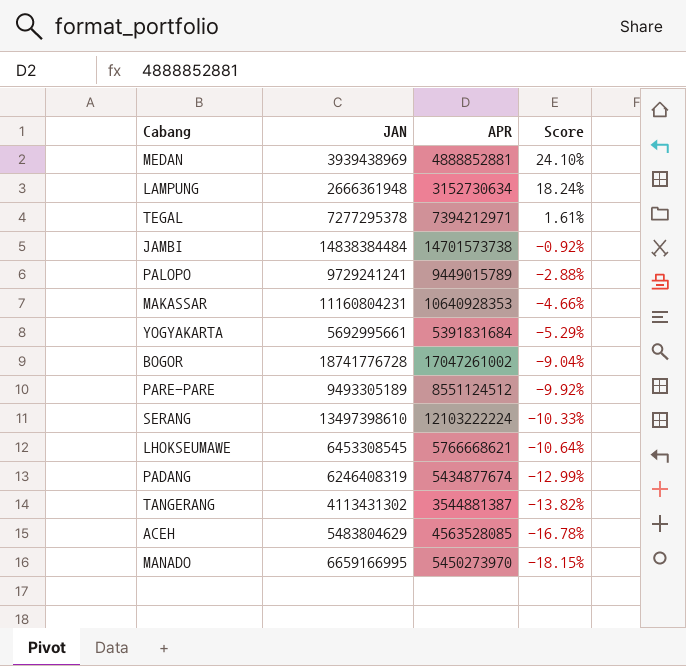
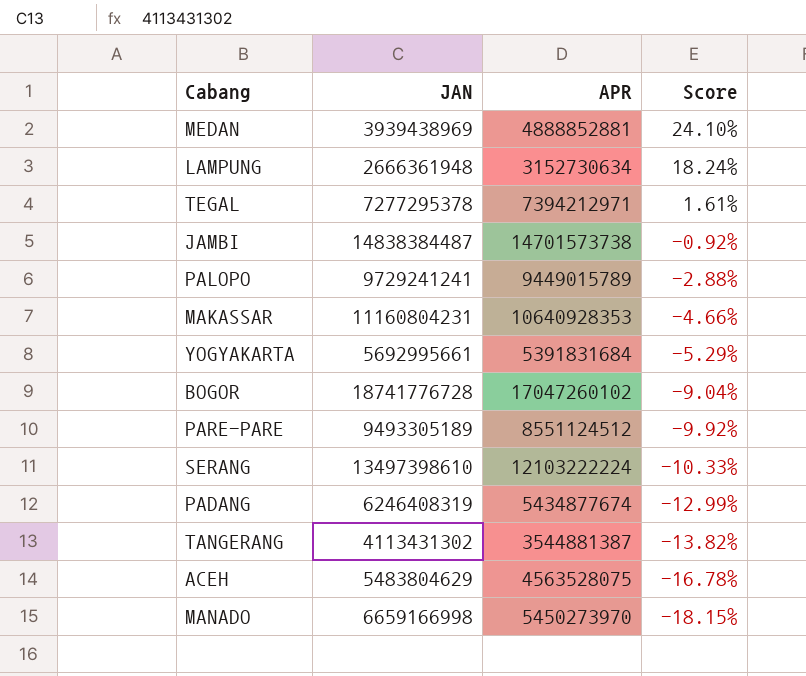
row LHOKSEUMAWE: 6453308545 | 5766668621 | -10.64% -> none
JAMBI | JAN: 14838384484 -> 14838384487
BOGOR | APR: 17047261002 -> 17047260102
ACEH | APR: 4563528085 -> 4563528075
MANADO | JAN: 6659166995 -> 6659166998

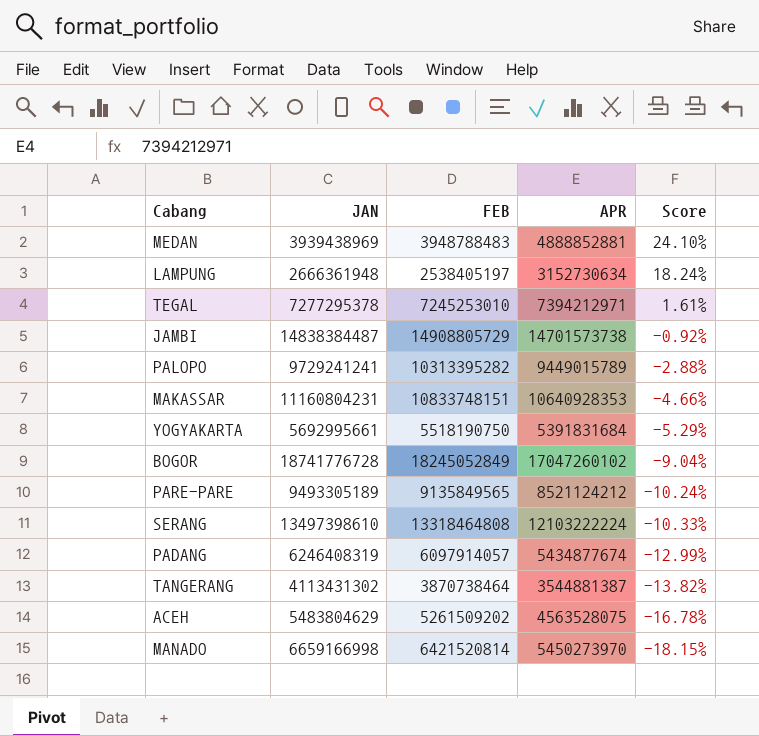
column FEB | position: none -> 3
PARE-PARE | APR: 8551124512 -> 8521124212
PARE-PARE | Score: -9.92% -> -10.24%

